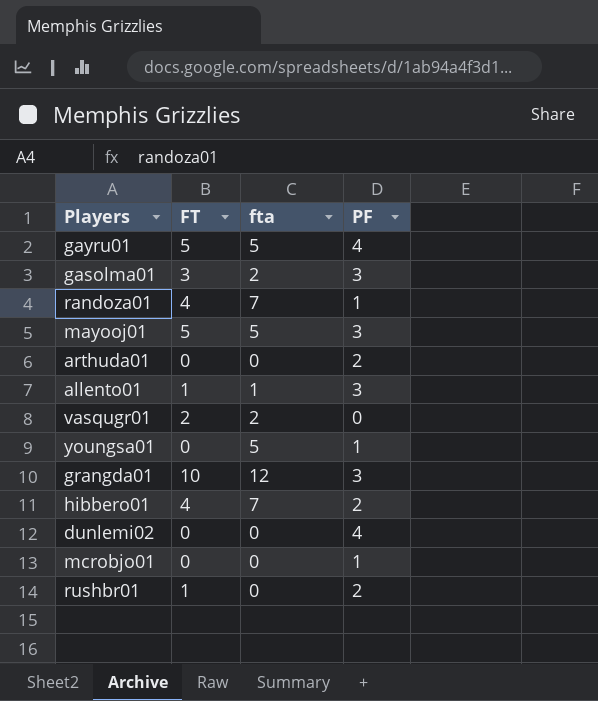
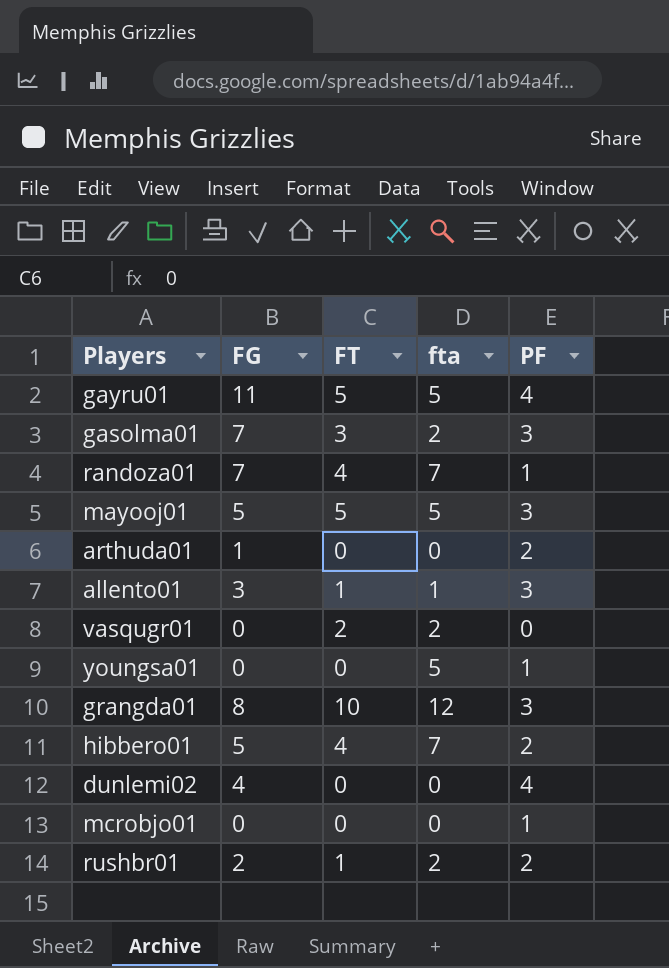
column FG | position: none -> 2
rushbr01 | fta: 0 -> 2

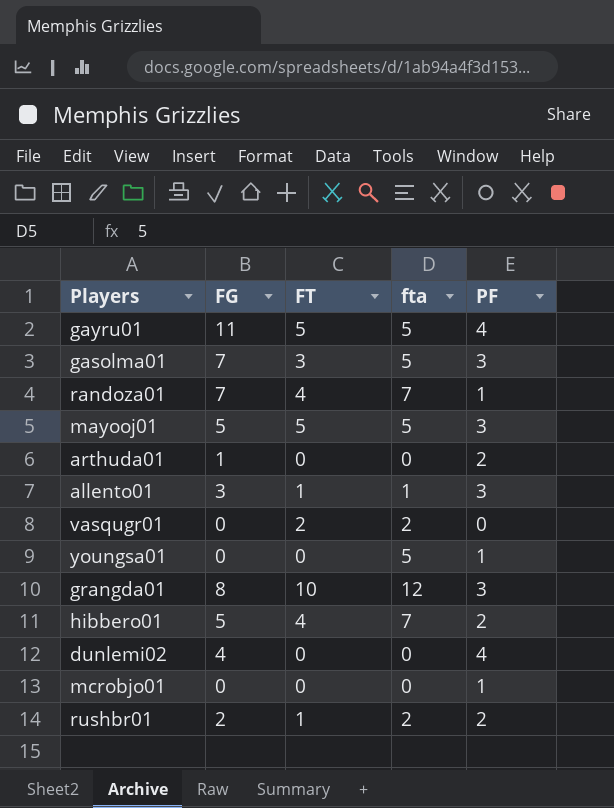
gasolma01 | fta: 2 -> 5

